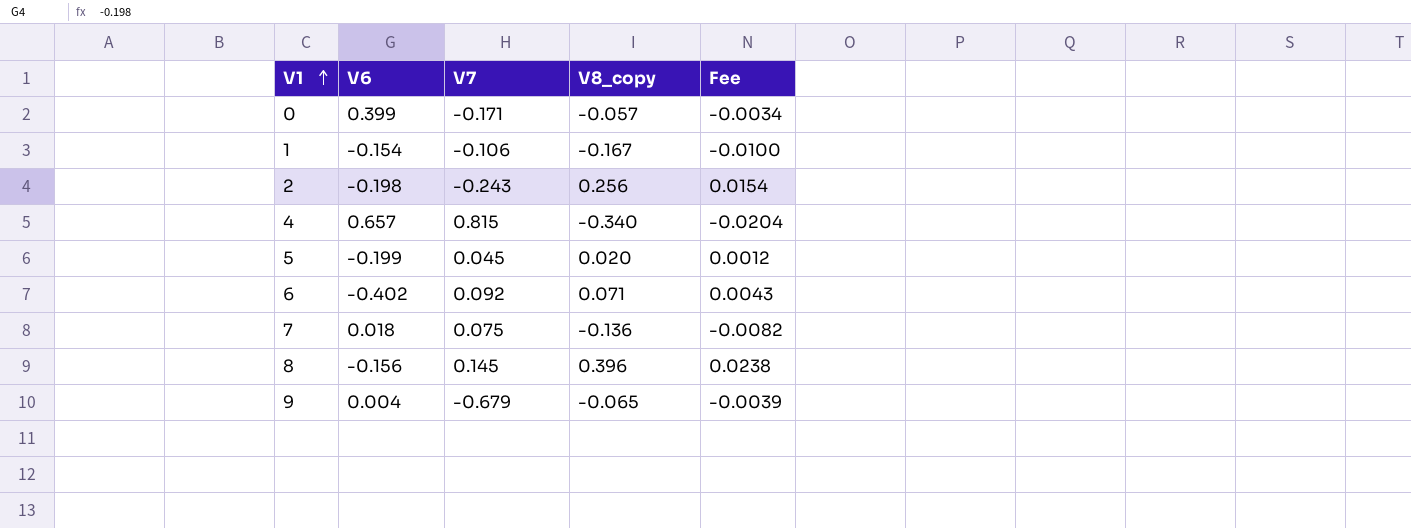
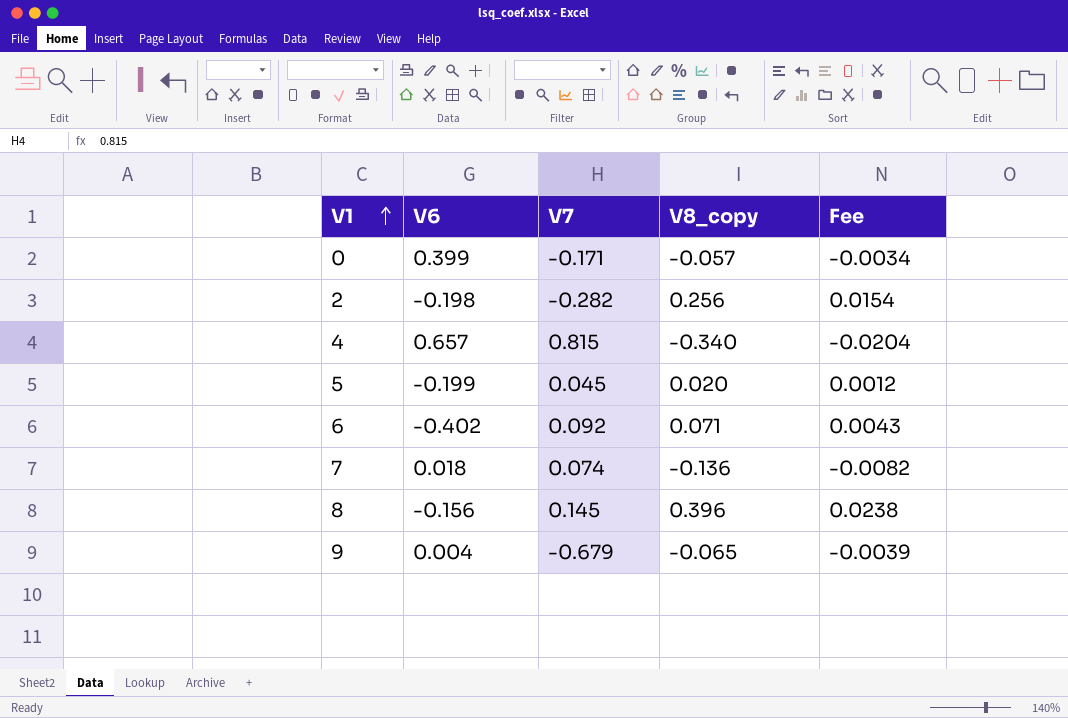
row 1: -0.154 | -0.106 | -0.167 | -0.0100 -> none
2 | V7: -0.243 -> -0.282
7 | V7: 0.075 -> 0.074

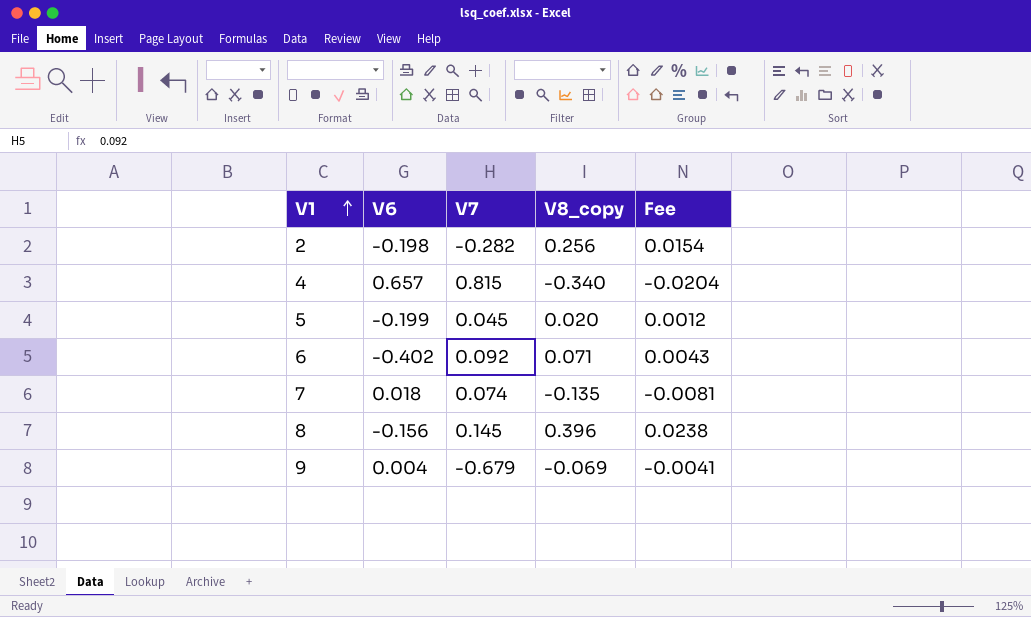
row 0: 0.399 | -0.171 | -0.057 | -0.0034 -> none
7 | V8_copy: -0.136 -> -0.135
7 | Fee: -0.0082 -> -0.0081
9 | V8_copy: -0.065 -> -0.069
9 | Fee: -0.0039 -> -0.0041

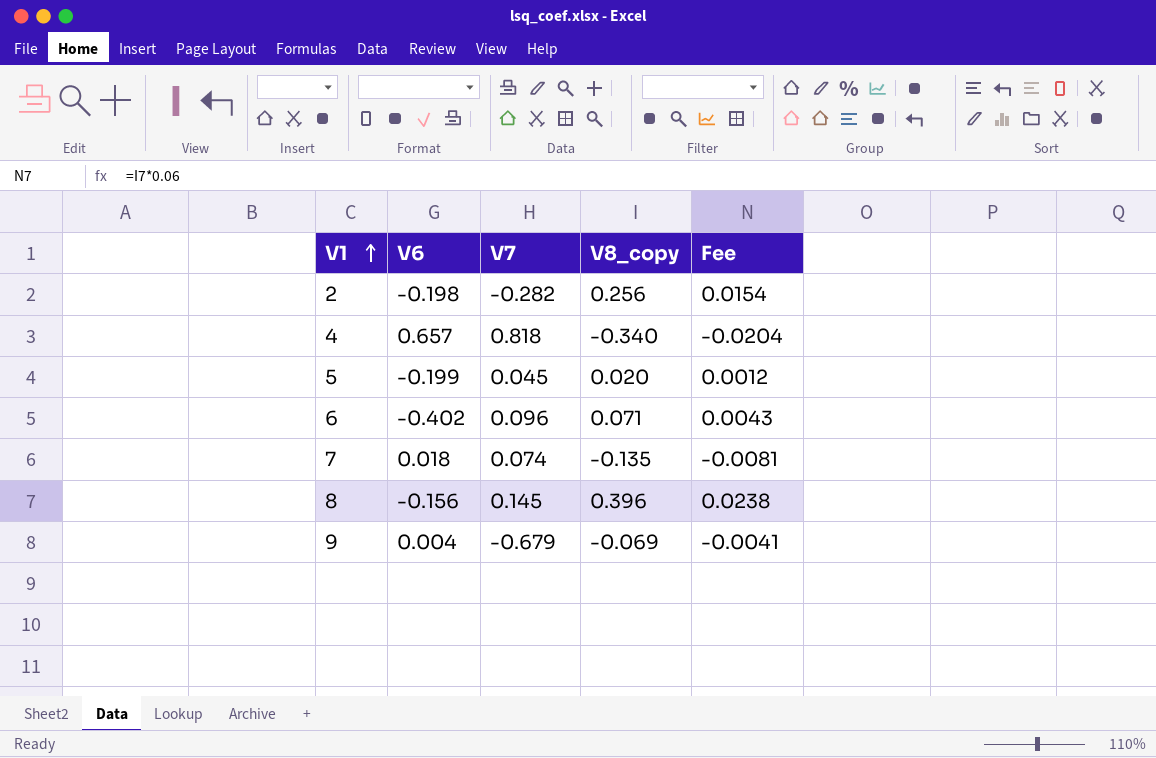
4 | V7: 0.815 -> 0.818
6 | V7: 0.092 -> 0.096

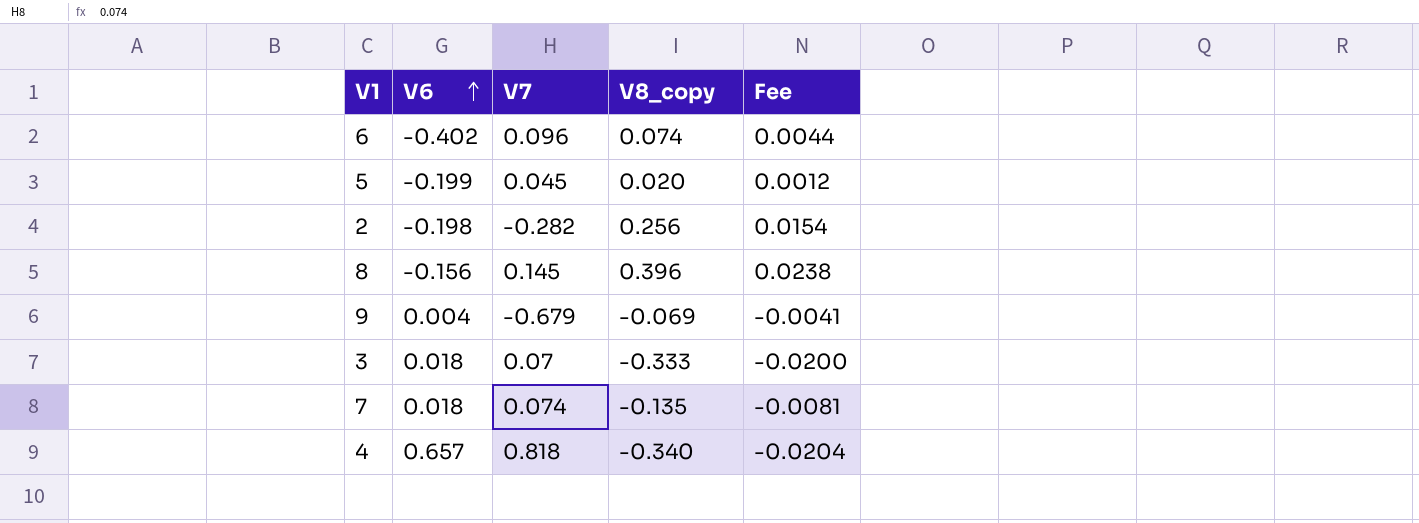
row order: V1 ascending -> V6 ascending
6 | V8_copy: 0.071 -> 0.074
6 | Fee: 0.0043 -> 0.0044
row 3: none -> 0.018 | 0.07 | -0.333 | -0.0200

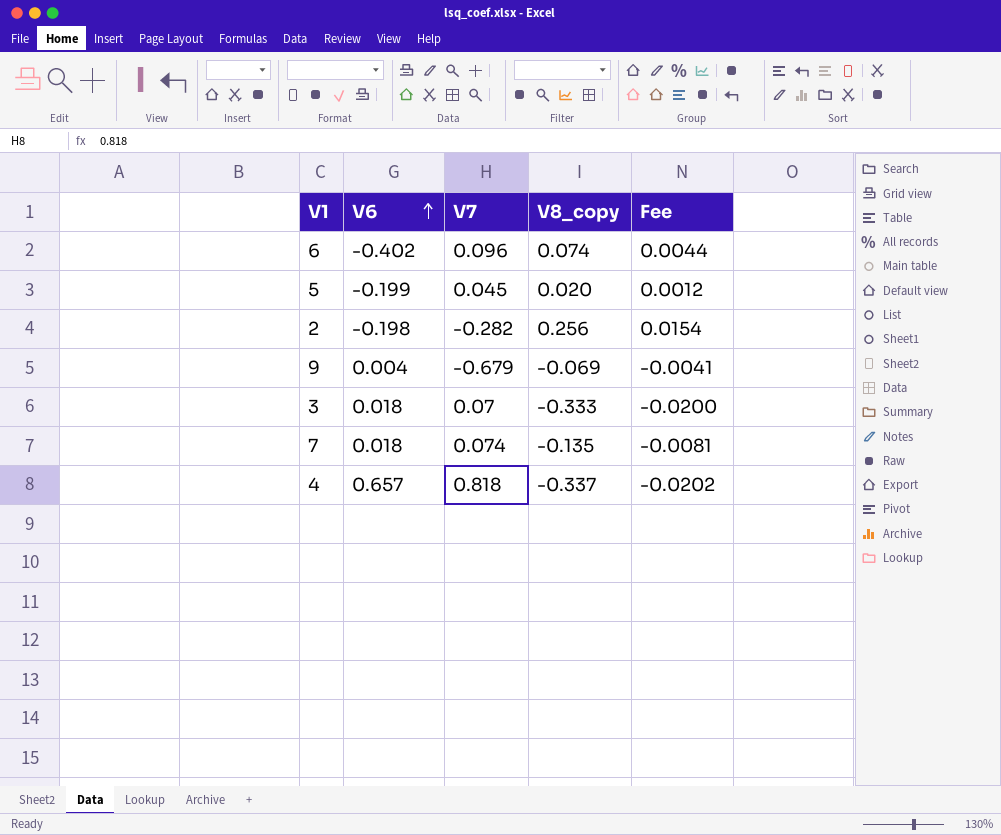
row 8: -0.156 | 0.145 | 0.396 | 0.0238 -> none
4 | V8_copy: -0.340 -> -0.337
4 | Fee: -0.0204 -> -0.0202

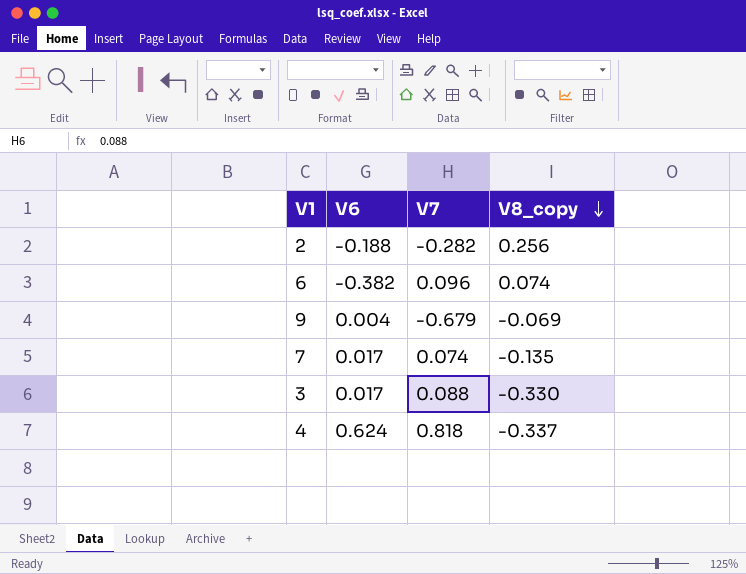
row order: V6 ascending -> V8_copy descending
column Fee | formula: [V8_copy] * 0.06 -> none
row 5: -0.199 | 0.045 | 0.020 | 0.0012 -> none
2 | V6: -0.198 -> -0.188
6 | V6: -0.402 -> -0.382
7 | V6: 0.018 -> 0.017
3 | V6: 0.018 -> 0.017
3 | V7: 0.07 -> 0.088
3 | V8_copy: -0.333 -> -0.330
4 | V6: 0.657 -> 0.624

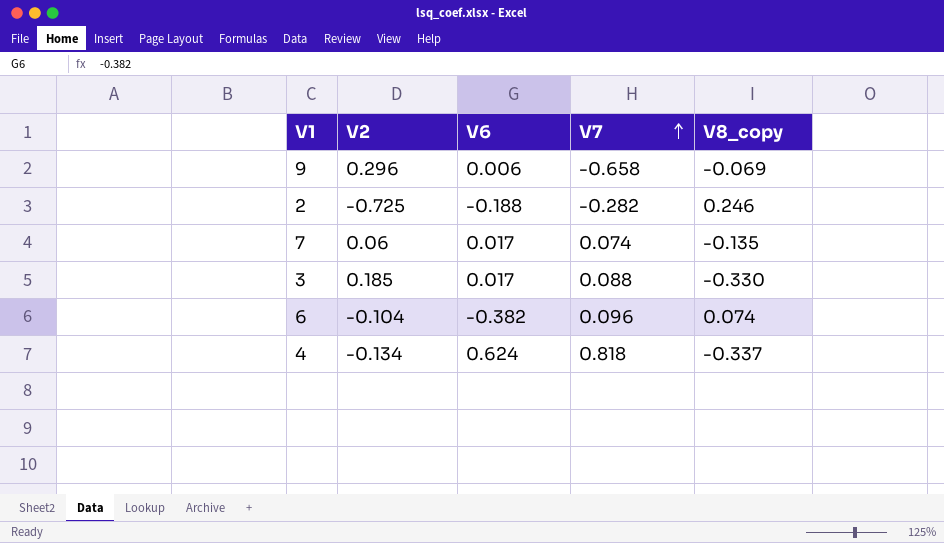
row order: V8_copy descending -> V7 ascending
column V2 | position: none -> 2
9 | V6: 0.004 -> 0.006
9 | V7: -0.679 -> -0.658
2 | V8_copy: 0.256 -> 0.246

